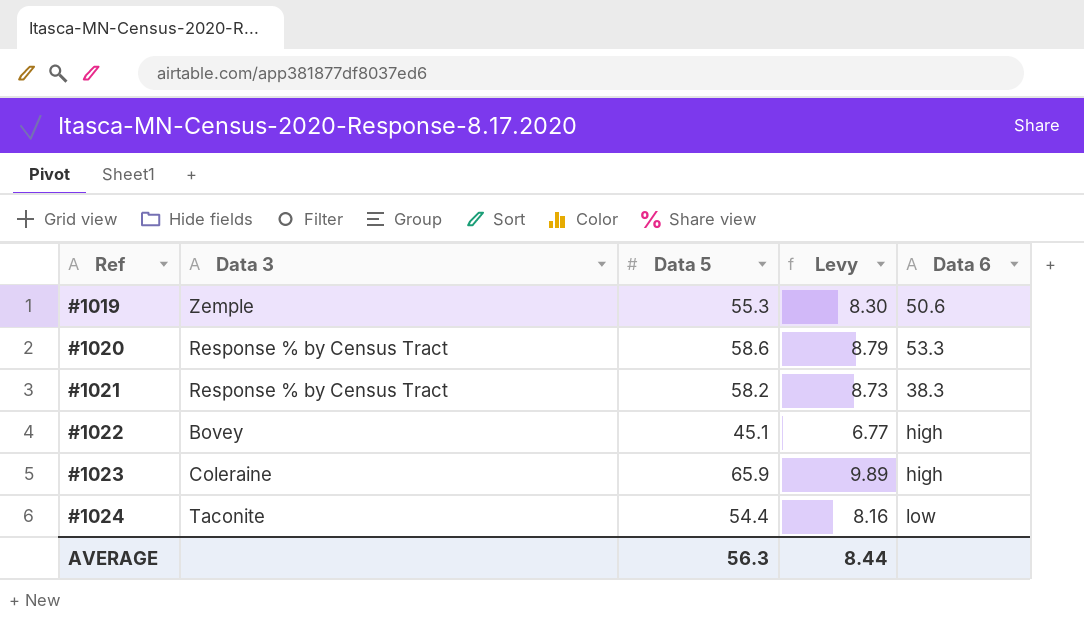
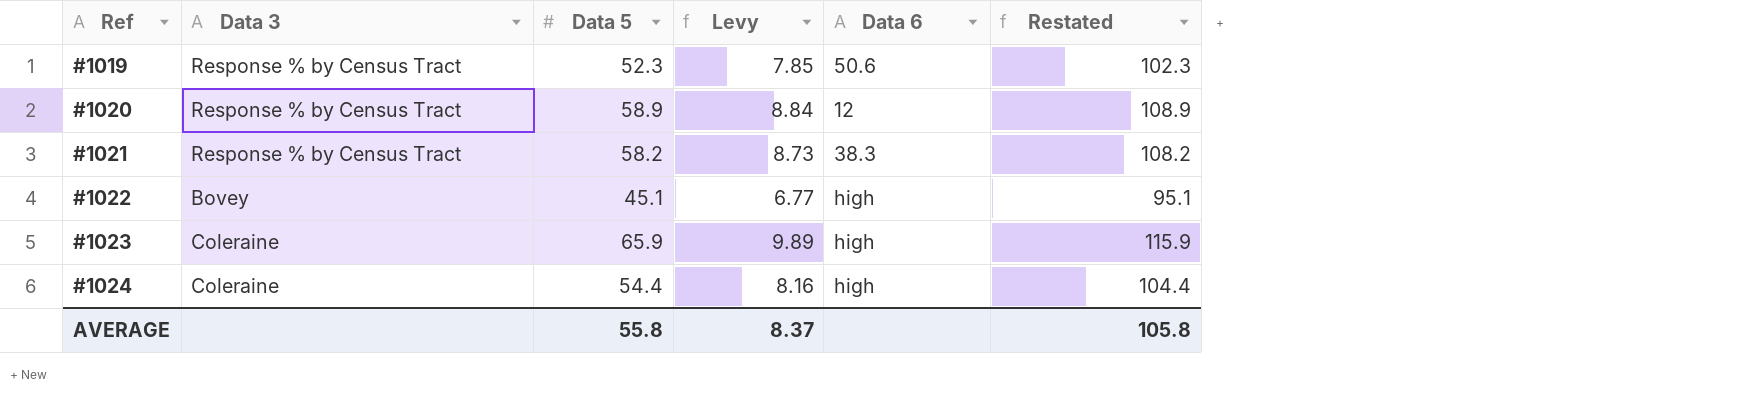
column Restated | formula: none -> [Data 5] + 50
#1019 | Data 3: Zemple -> Response % by Census Tract
#1019 | Data 5: 55.3 -> 52.3
#1019 | Levy: 8.30 -> 7.85
#1020 | Data 5: 58.6 -> 58.9
#1020 | Levy: 8.79 -> 8.84
#1020 | Data 6: 53.3 -> 12
#1024 | Data 3: Taconite -> Coleraine
#1024 | Data 6: low -> high
AVERAGE | Data 5: 56.3 -> 55.8
AVERAGE | Levy: 8.44 -> 8.37

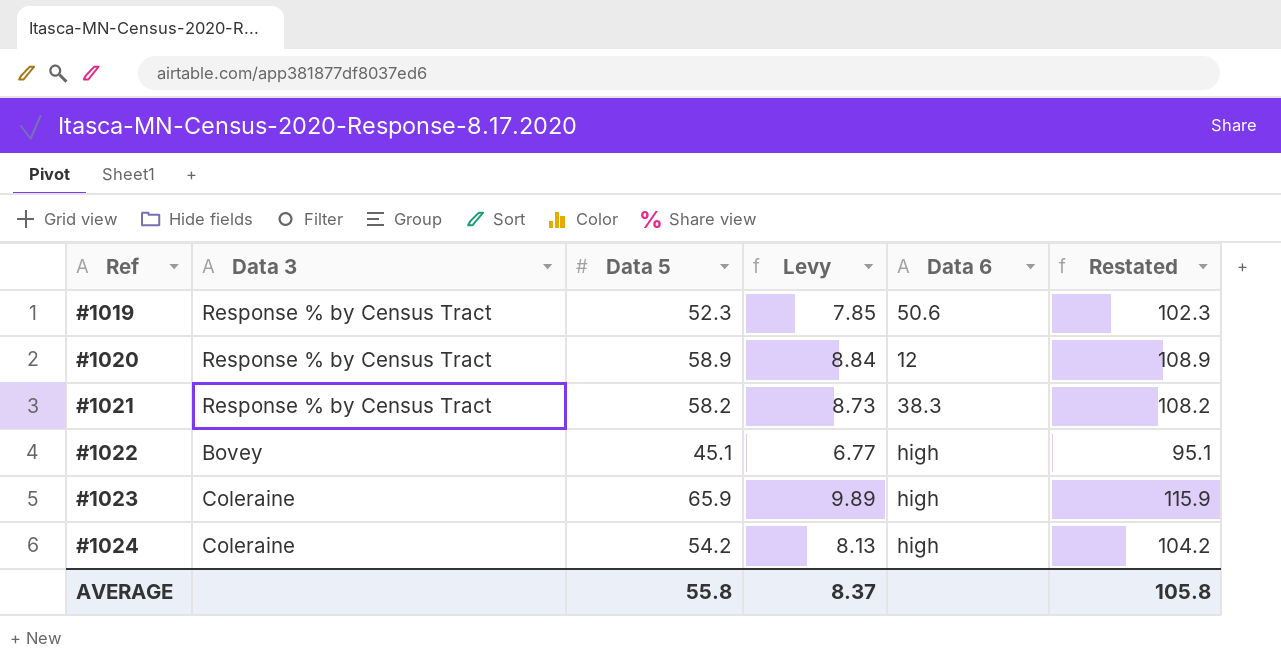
#1024 | Data 5: 54.4 -> 54.2
#1024 | Levy: 8.16 -> 8.13
#1024 | Restated: 104.4 -> 104.2

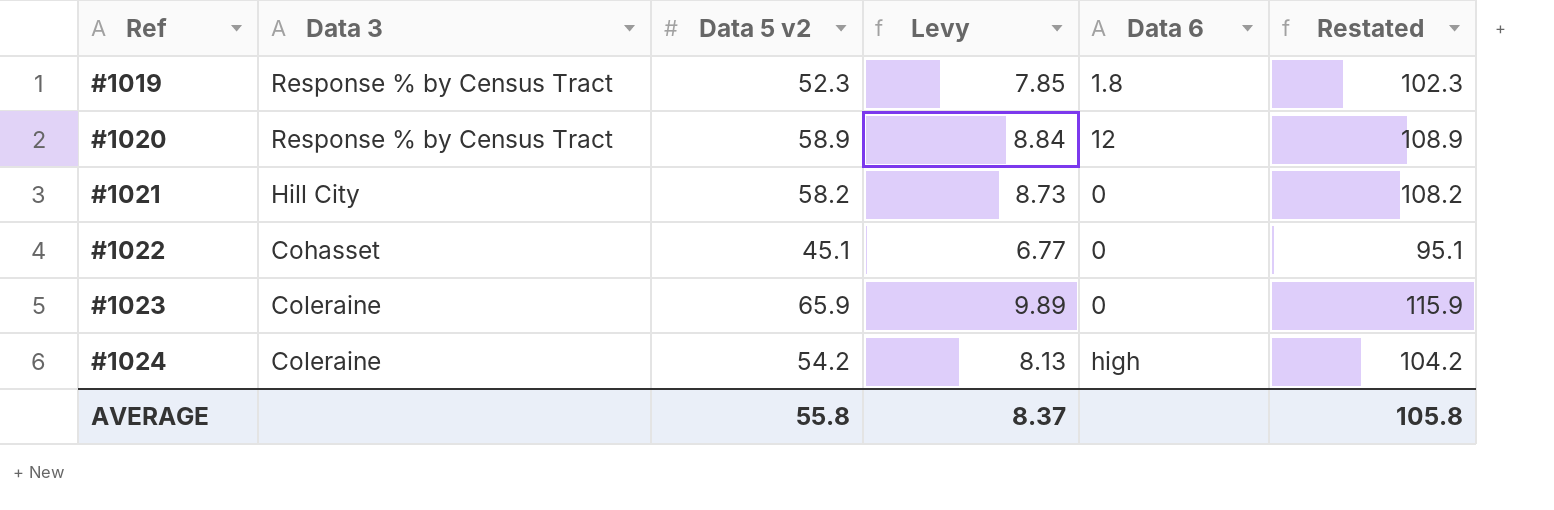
column name: Data 5 -> Data 5 v2
#1019 | Data 6: 50.6 -> 1.8
#1021 | Data 3: Response % by Census Tract -> Hill City
#1021 | Data 6: 38.3 -> 0
#1022 | Data 3: Bovey -> Cohasset
#1022 | Data 6: high -> 0
#1023 | Data 6: high -> 0

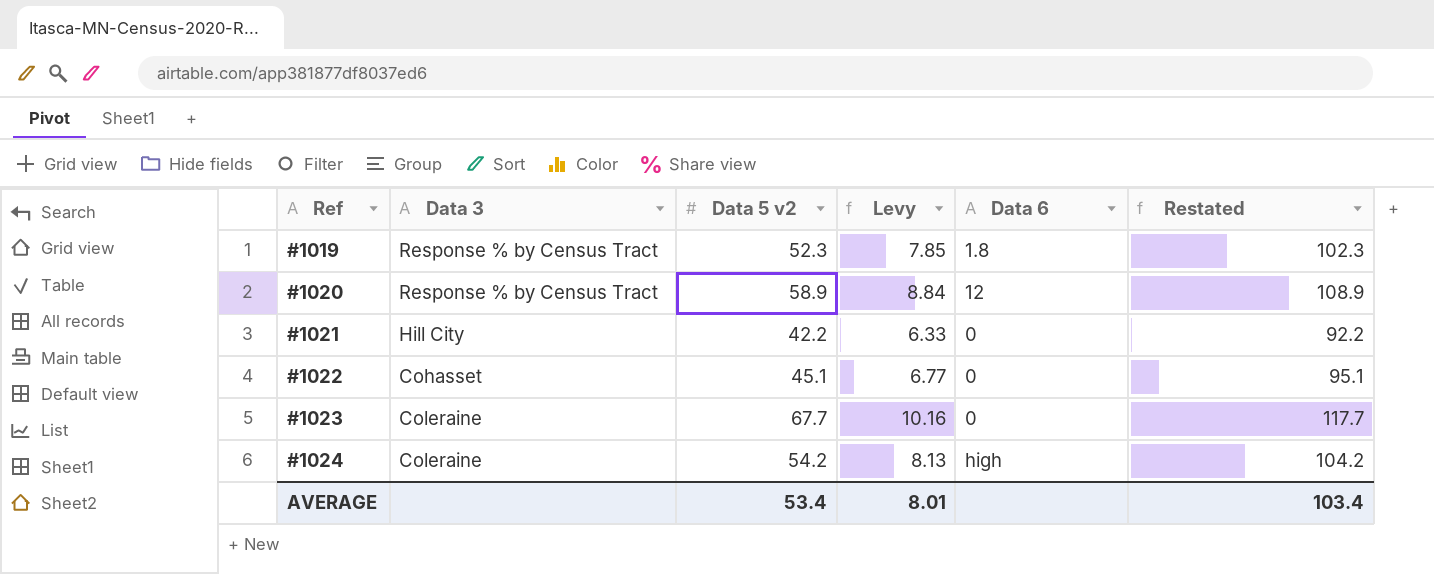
#1021 | Data 5 v2: 58.2 -> 42.2
#1021 | Levy: 8.73 -> 6.33
#1021 | Restated: 108.2 -> 92.2
#1023 | Data 5 v2: 65.9 -> 67.7
#1023 | Levy: 9.89 -> 10.16
#1023 | Restated: 115.9 -> 117.7
AVERAGE | Data 5 v2: 55.8 -> 53.4
AVERAGE | Levy: 8.37 -> 8.01
AVERAGE | Restated: 105.8 -> 103.4

